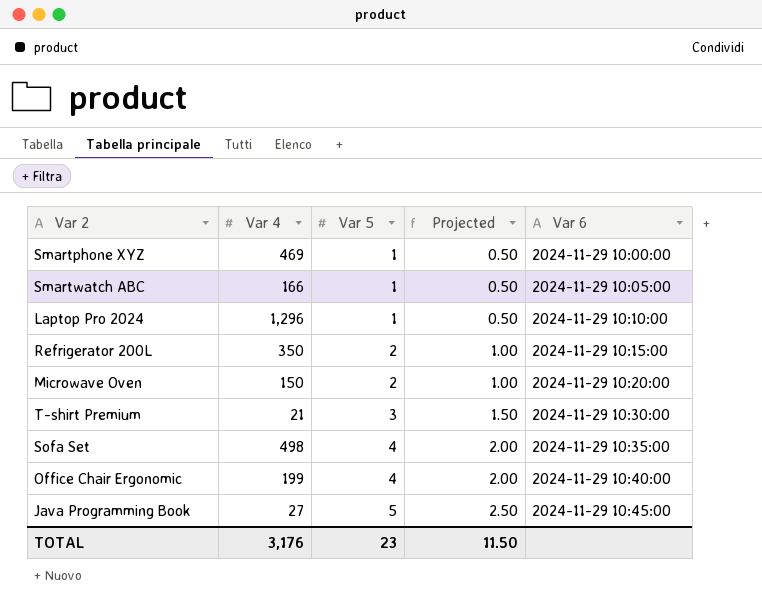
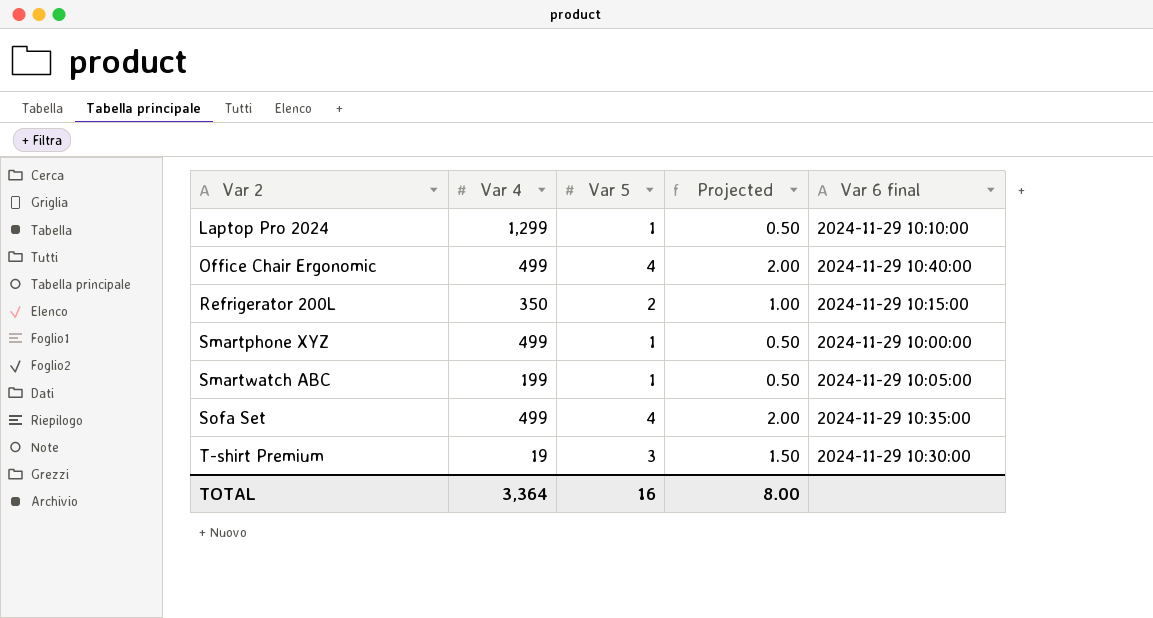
row order: Var 5 ascending -> Var 2 ascending
column name: Var 6 -> Var 6 final
row Microwave Oven: 150 | 2 | 1.00 | 2024-11-29 10:20:00 -> none
row Java Programming Book: 27 | 5 | 2.50 | 2024-11-29 10:45:00 -> none
Laptop Pro 2024 | Var 4: 1,296 -> 1,299
Office Chair Ergonomic | Var 4: 199 -> 499
Smartphone XYZ | Var 4: 469 -> 499
Smartwatch ABC | Var 4: 166 -> 199
Sofa Set | Var 4: 498 -> 499
T-shirt Premium | Var 4: 21 -> 19
TOTAL | Var 4: 3,176 -> 3,364
TOTAL | Var 5: 23 -> 16
TOTAL | Projected: 11.50 -> 8.00

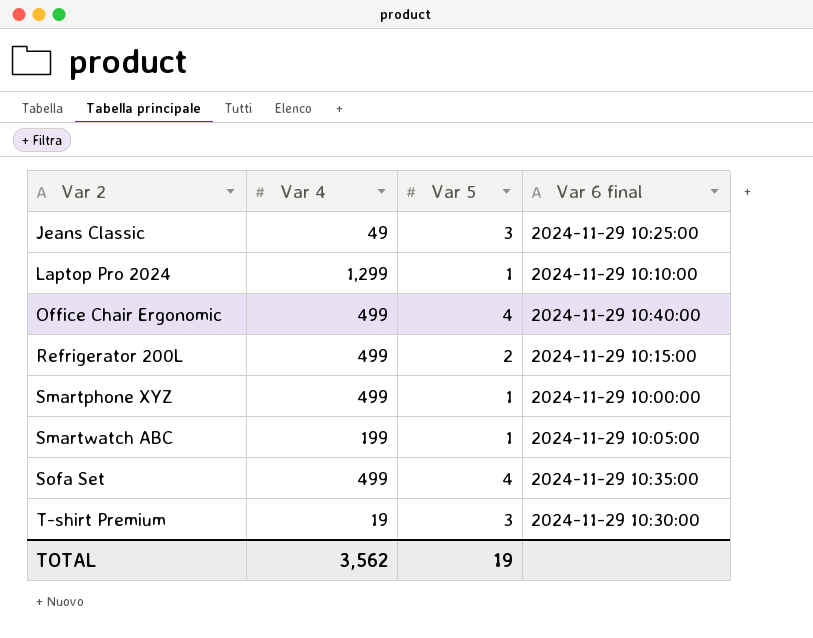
column Projected | formula: [Var 5] * 0.5 -> none
row Jeans Classic: none -> 49 | 3 | 2024-11-29 10:25:00
Refrigerator 200L | Var 4: 350 -> 499
TOTAL | Var 4: 3,364 -> 3,562
TOTAL | Var 5: 16 -> 19

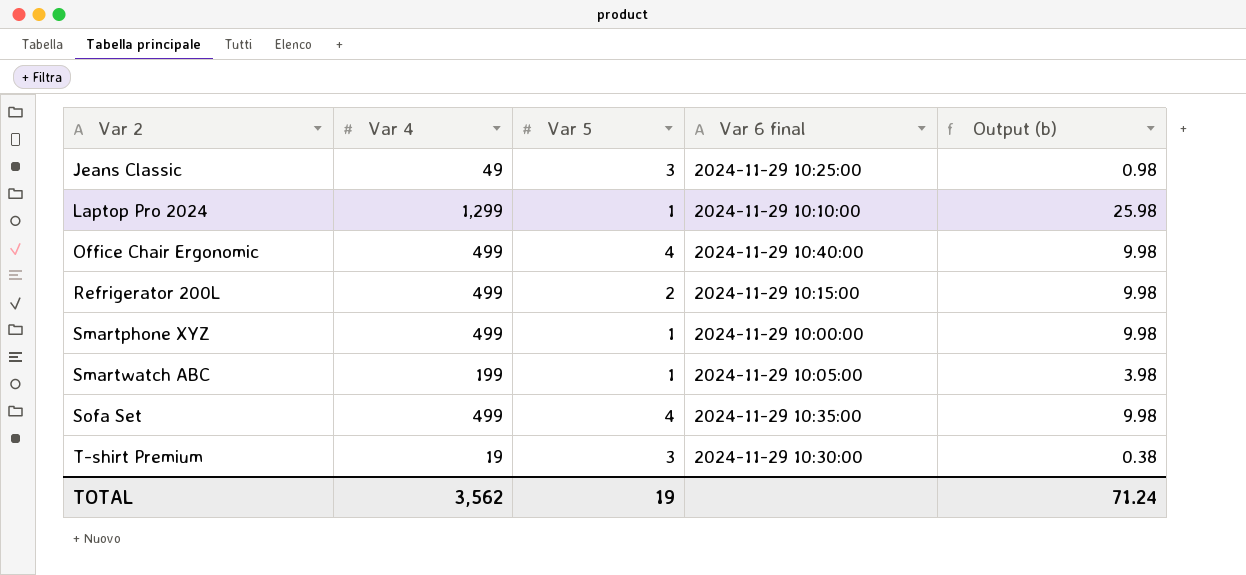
column Output (b) | formula: none -> [Var 4] * 0.02

